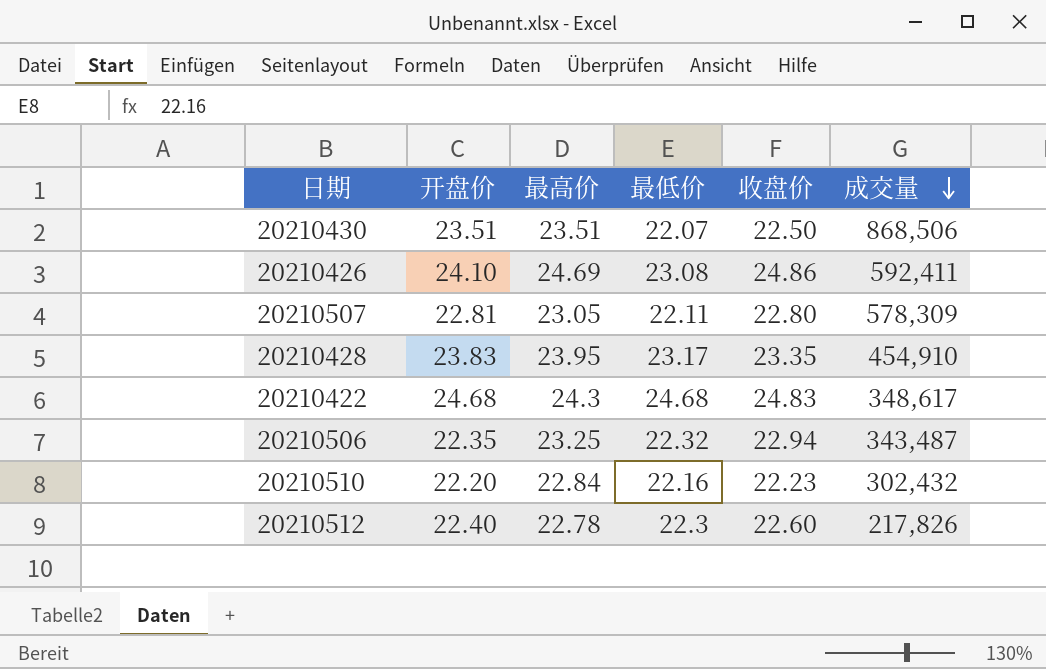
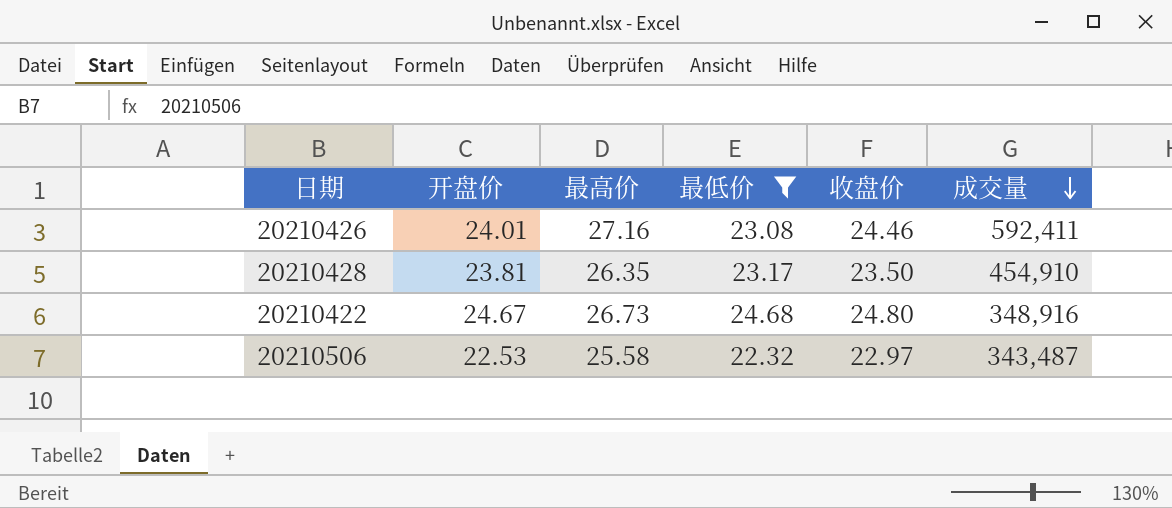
filter: none -> 最低价 >= 22.32
20210426 | 开盘价: 24.10 -> 24.01
20210426 | 最高价: 24.69 -> 27.16
20210426 | 收盘价: 24.86 -> 24.46
20210428 | 开盘价: 23.83 -> 23.81
20210428 | 最高价: 23.95 -> 26.35
20210428 | 收盘价: 23.35 -> 23.50
20210422 | 开盘价: 24.68 -> 24.67
20210422 | 最高价: 24.3 -> 26.73
20210422 | 收盘价: 24.83 -> 24.80
20210422 | 成交量: 348,617 -> 348,916
20210506 | 开盘价: 22.35 -> 22.53
20210506 | 最高价: 23.25 -> 25.58
20210506 | 收盘价: 22.94 -> 22.97

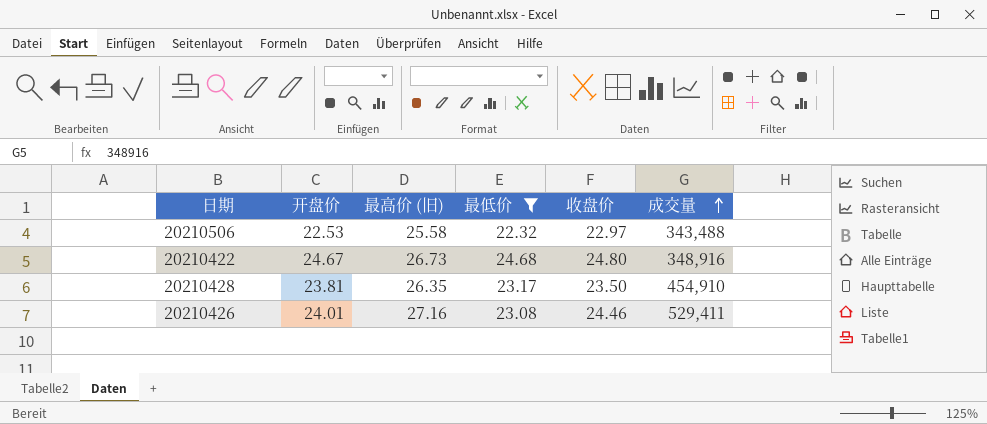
row order: 成交量 descending -> 成交量 ascending
column name: 最高价 -> 最高价 (旧)
20210506 | 成交量: 343,487 -> 343,488
20210426 | 成交量: 592,411 -> 529,411

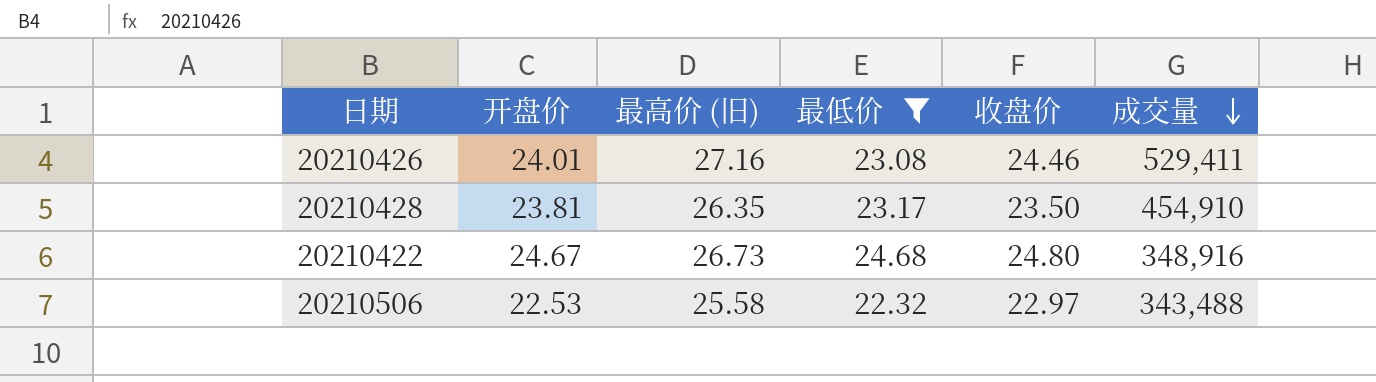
row order: 成交量 ascending -> 成交量 descending

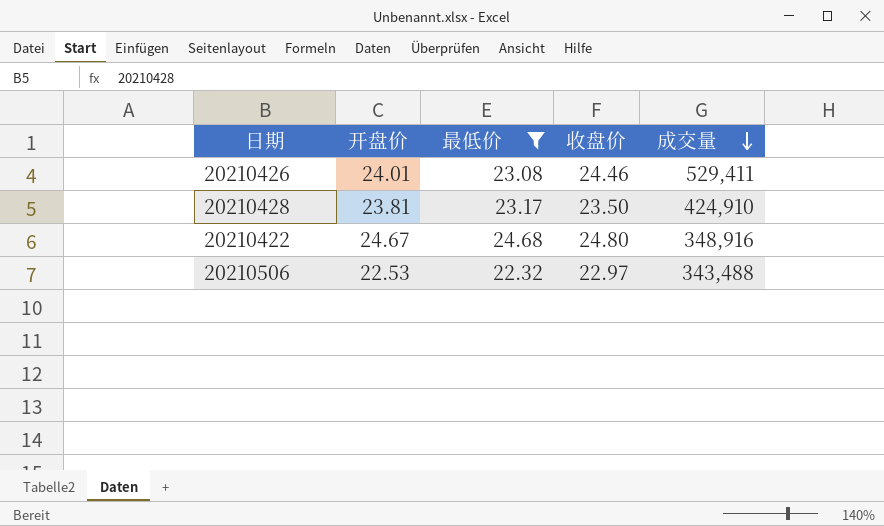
column 最高价 (旧) | position: 3 -> none
20210428 | 成交量: 454,910 -> 424,910

